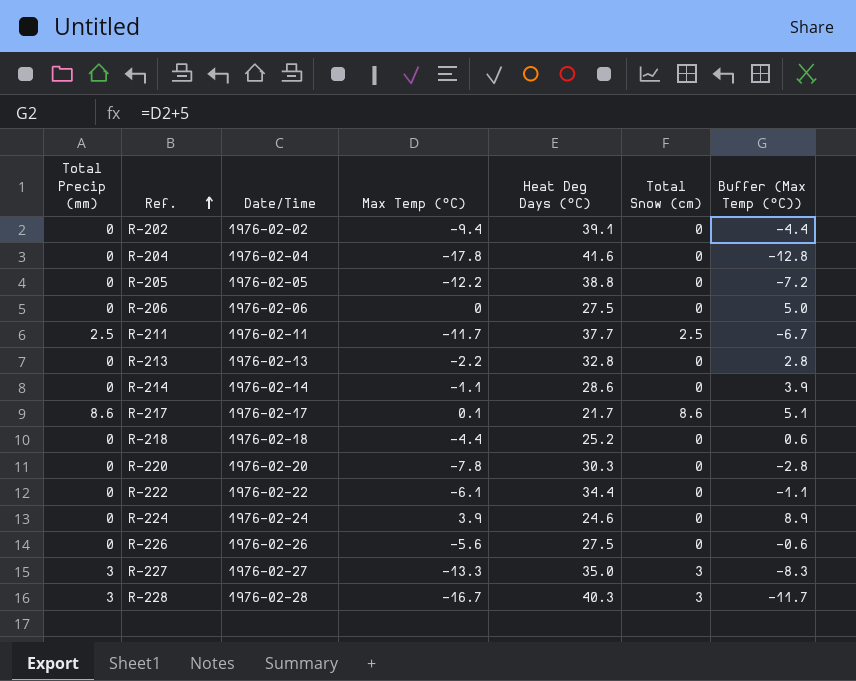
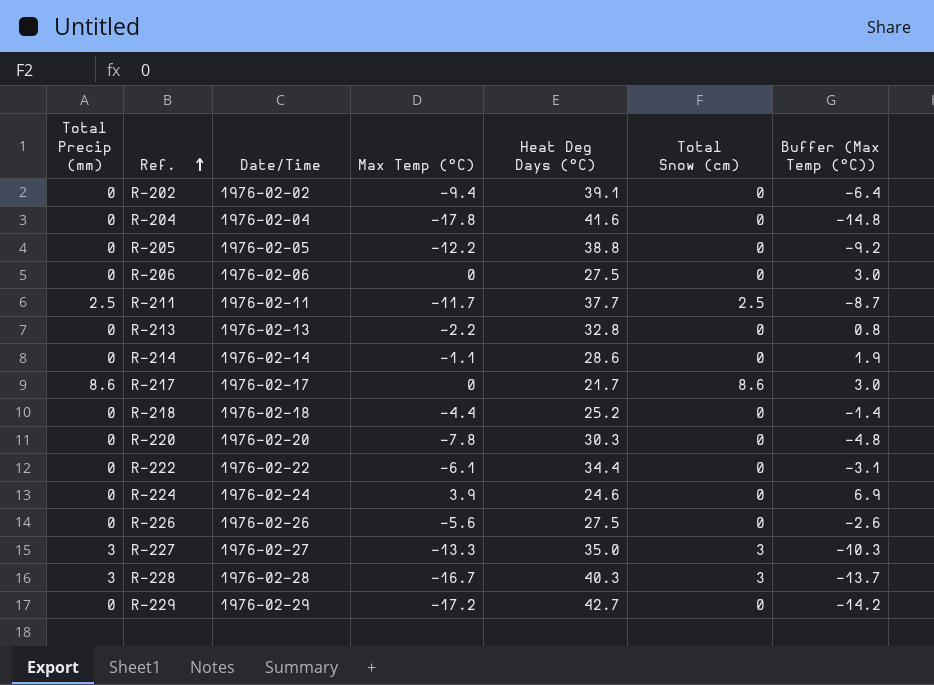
column Buffer (Max Temp (°C)) | formula: [Max Temp (°C)] + 5 -> [Max Temp (°C)] + 3
R-217 | Max Temp (°C): 0.1 -> 0
row R-229: none -> 0 | 1976-02-29 | -17.2 | 42.7 | 0 | -14.2

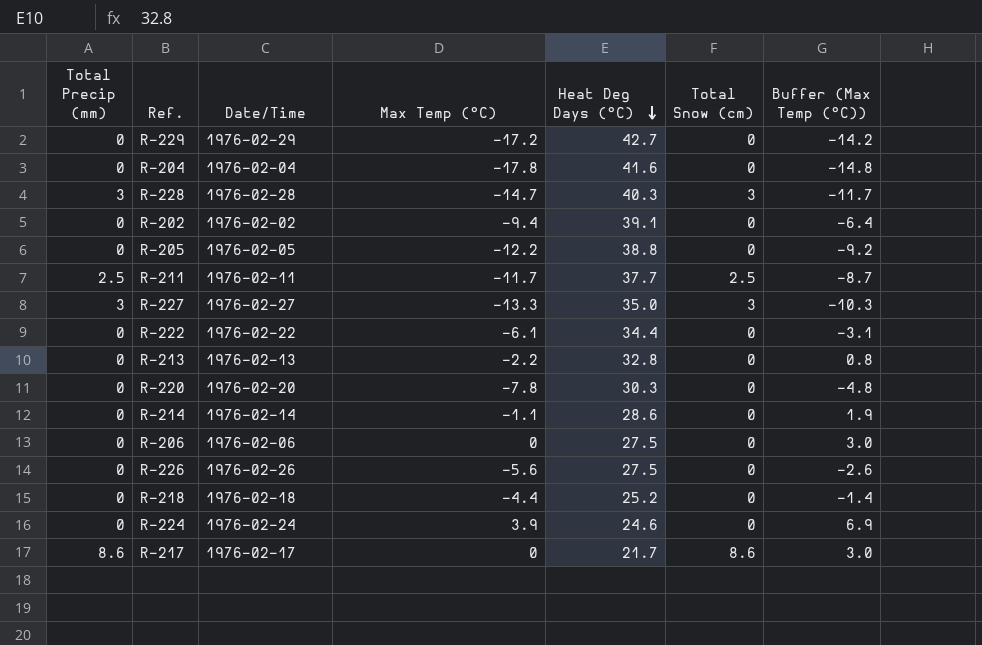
row order: Ref. ascending -> Heat Deg Days (°C) descending
R-228 | Max Temp (°C): -16.7 -> -14.7
R-228 | Buffer (Max Temp (°C)): -13.7 -> -11.7

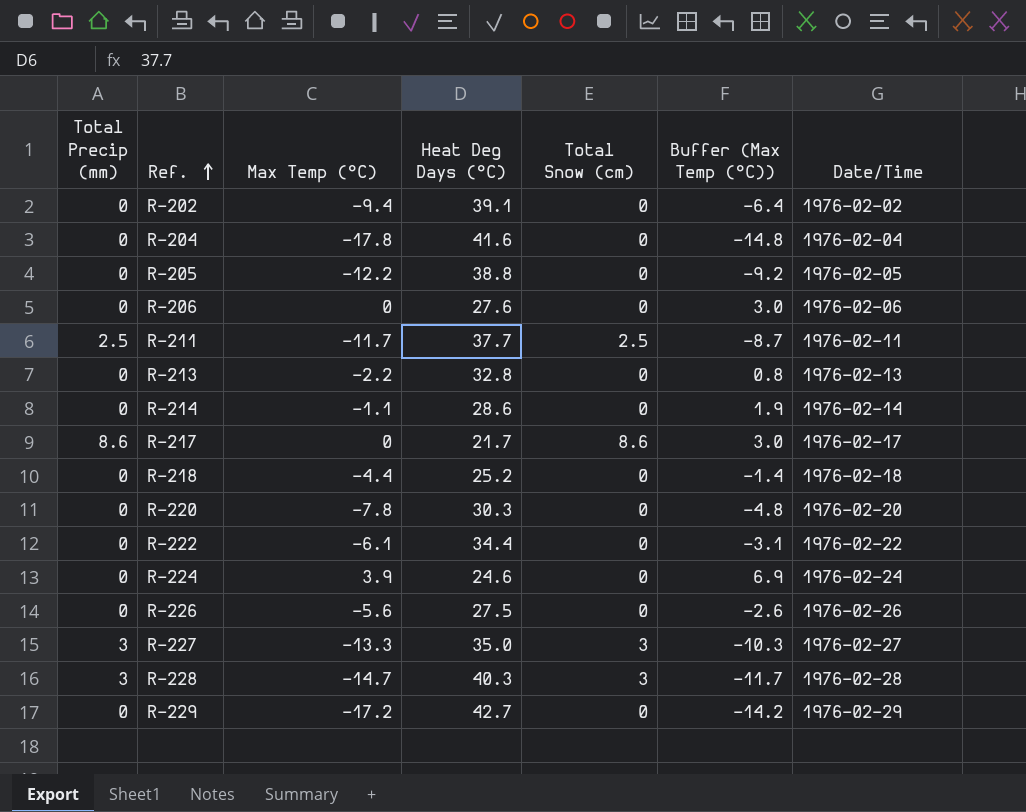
row order: Heat Deg Days (°C) descending -> Ref. ascending
column Date/Time | position: 3 -> 7
R-206 | Heat Deg Days (°C): 27.5 -> 27.6

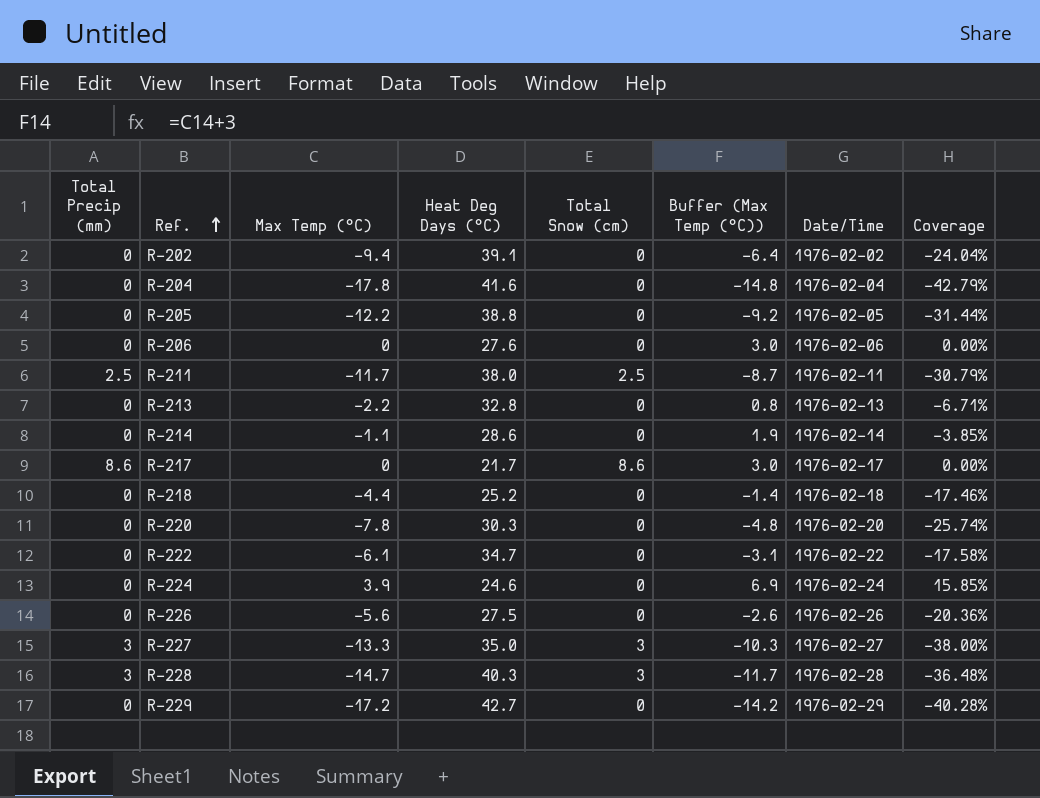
column Coverage | formula: none -> [Max Temp (°C)] / [Heat Deg Days (°C)]
R-211 | Heat Deg Days (°C): 37.7 -> 38.0
R-222 | Heat Deg Days (°C): 34.4 -> 34.7

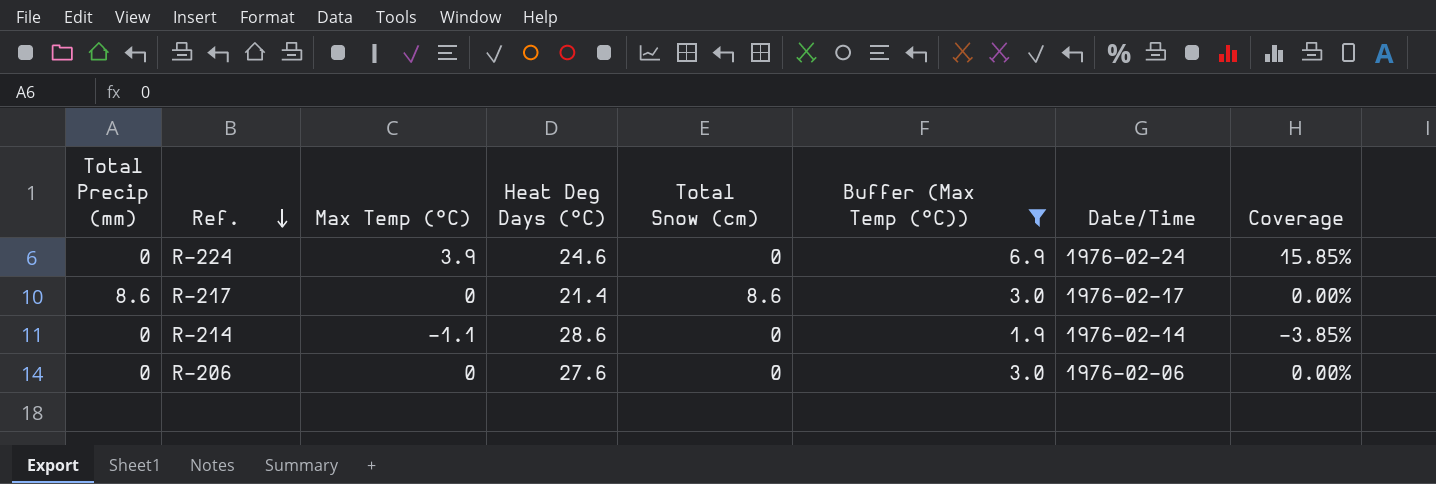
filter: none -> Buffer (Max Temp (°C)) >= 1.9
row order: Ref. ascending -> Ref. descending
R-217 | Heat Deg Days (°C): 21.7 -> 21.4

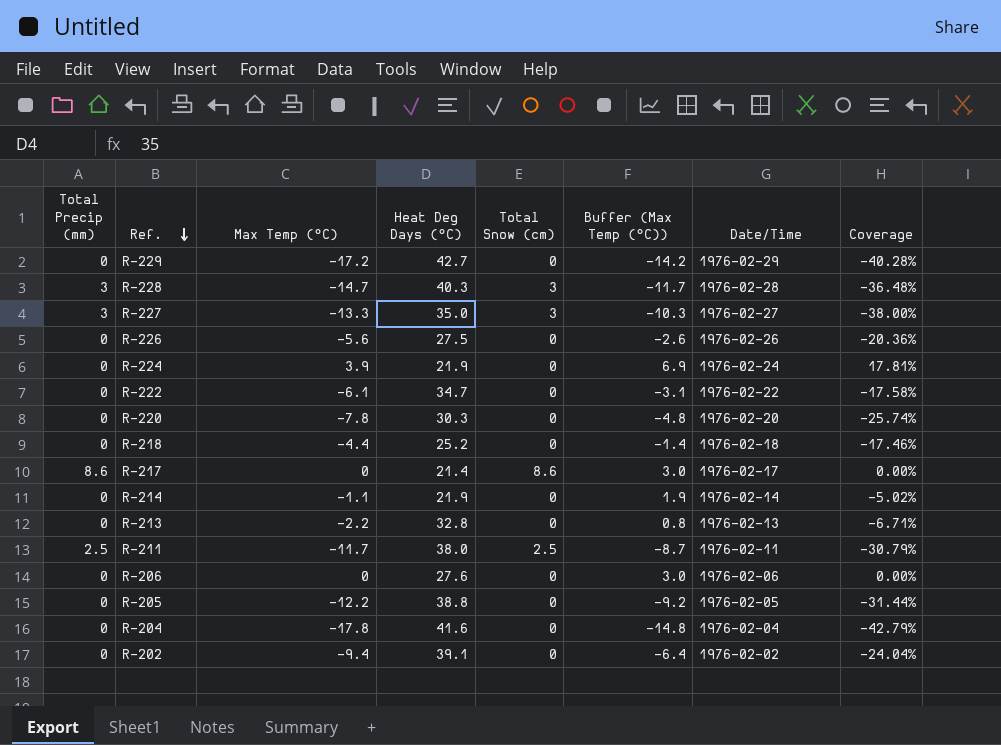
filter: Buffer (Max Temp (°C)) >= 1.9 -> none
R-224 | Heat Deg Days (°C): 24.6 -> 21.9
R-224 | Coverage: 15.85% -> 17.81%
R-214 | Heat Deg Days (°C): 28.6 -> 21.9
R-214 | Coverage: -3.85% -> -5.02%

